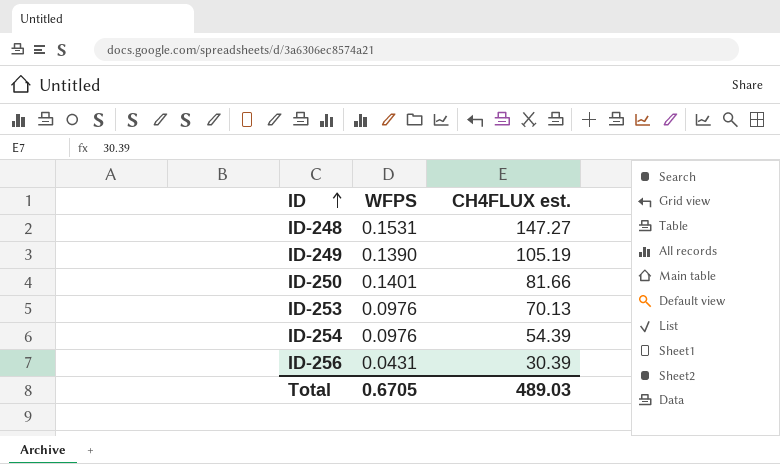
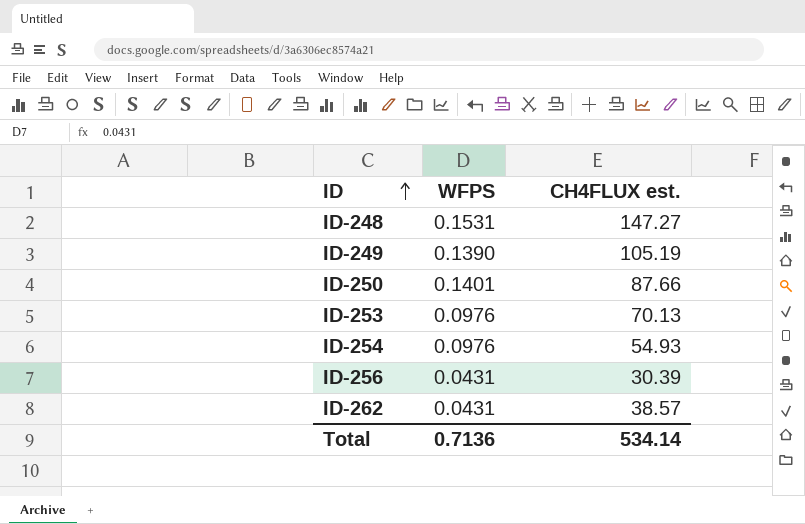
ID-250 | CH4FLUX est.: 81.66 -> 87.66
ID-254 | CH4FLUX est.: 54.39 -> 54.93
row ID-262: none -> 0.0431 | 38.57
Total | WFPS: 0.6705 -> 0.7136
Total | CH4FLUX est.: 489.03 -> 534.14

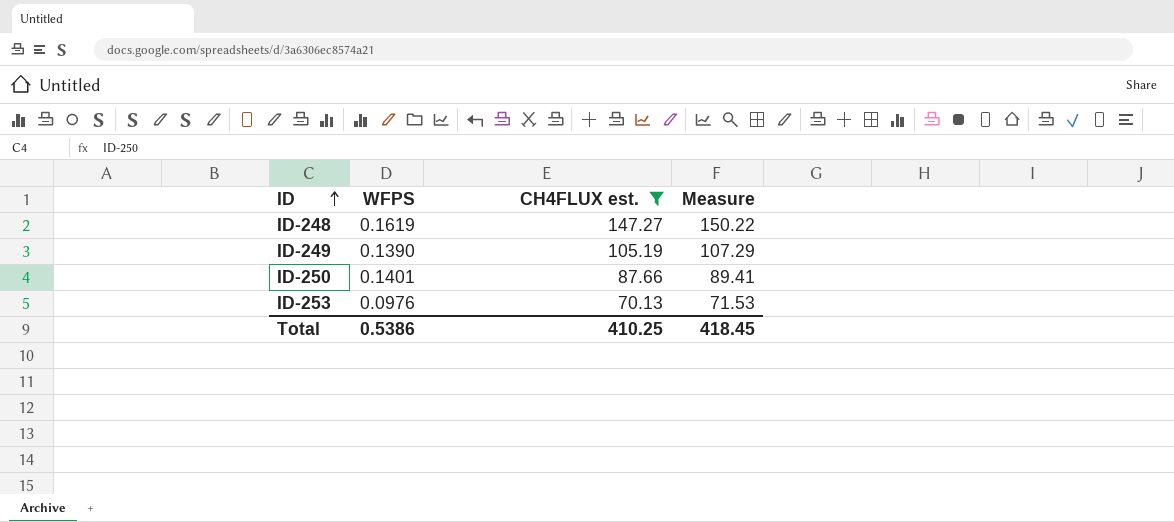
filter: none -> CH4FLUX est. >= 70.13
column Measure | formula: none -> [CH4FLUX est.] * 1.02
ID-248 | WFPS: 0.1531 -> 0.1619
Total | WFPS: 0.7136 -> 0.5386
Total | CH4FLUX est.: 534.14 -> 410.25

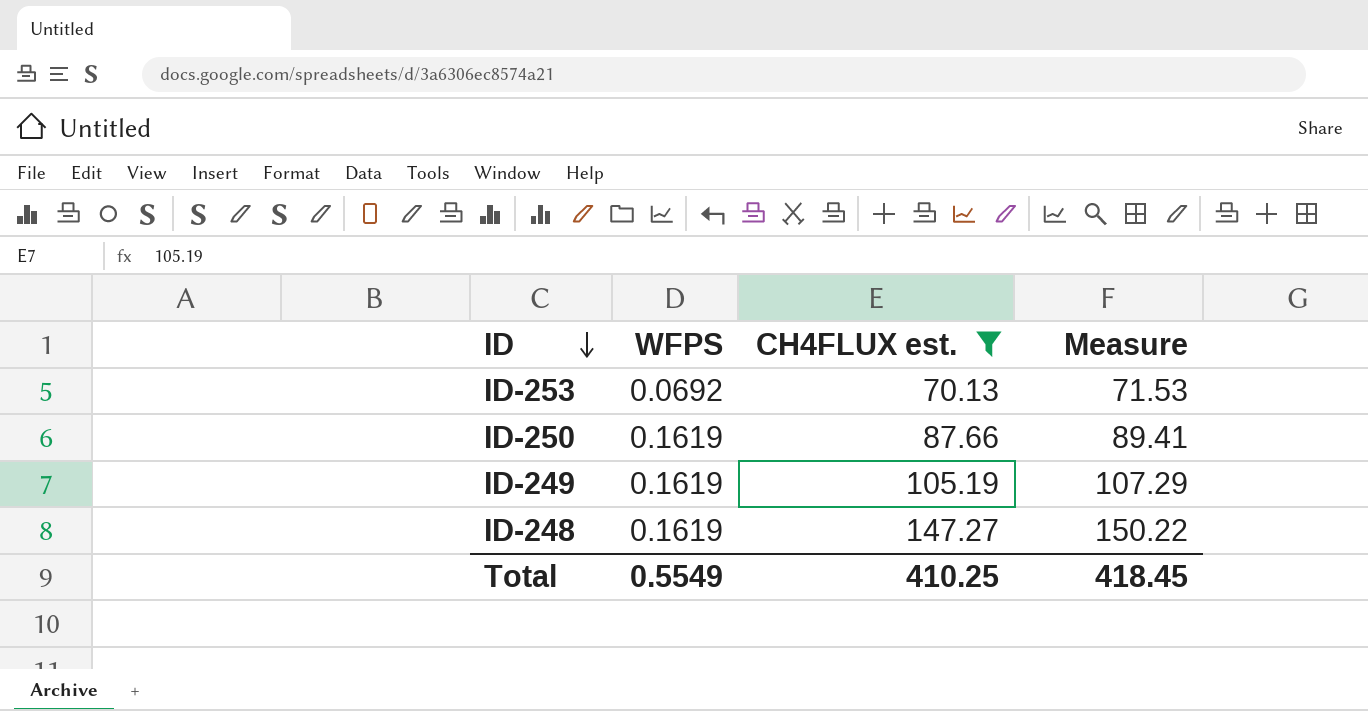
row order: ID ascending -> ID descending
ID-253 | WFPS: 0.0976 -> 0.0692
ID-250 | WFPS: 0.1401 -> 0.1619
ID-249 | WFPS: 0.1390 -> 0.1619
Total | WFPS: 0.5386 -> 0.5549

